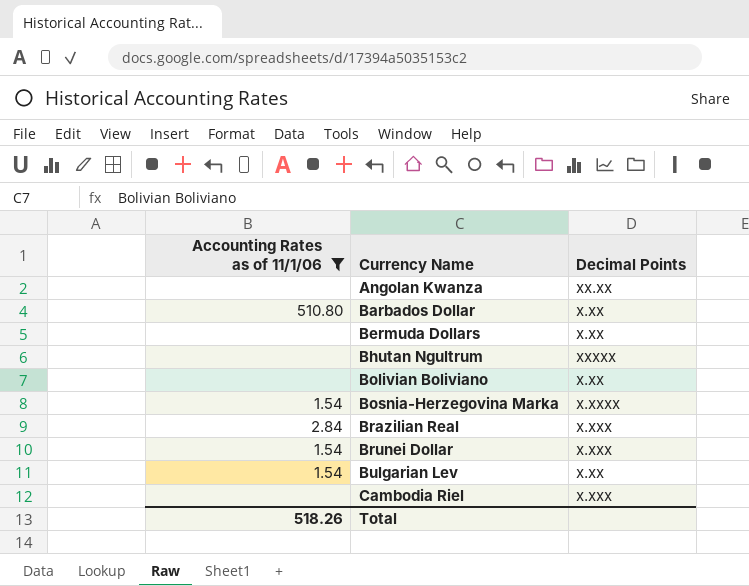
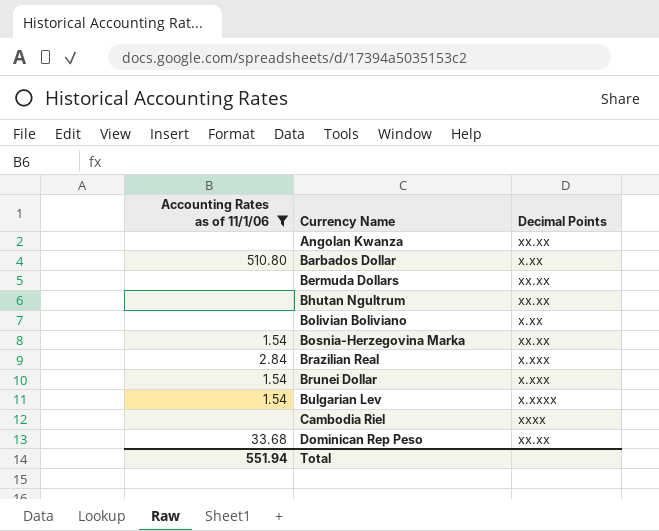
Bermuda Dollars | Decimal Points: x.xx -> xx.xx
Bhutan Ngultrum | Decimal Points: xxxxx -> xx.xx
Bosnia-Herzegovina Marka | Decimal Points: x.xxxx -> xx.xx
Bulgarian Lev | Decimal Points: x.xx -> x.xxxx
Cambodia Riel | Decimal Points: x.xxx -> xxxx
row Dominican Rep Peso: none -> 33.68 | xx.xx
Total | Accounting Rates as of 11/1/06: 518.26 -> 551.94

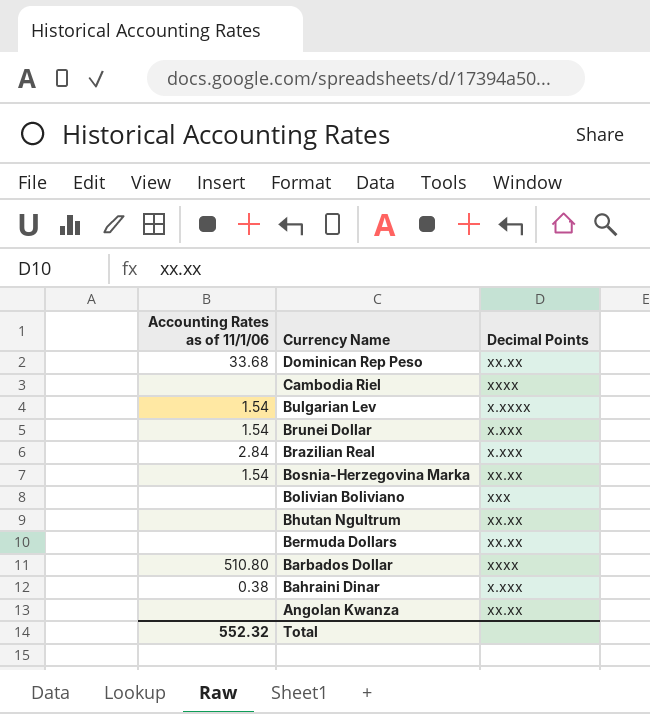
filter: Accounting Rates as of 11/1/06 != 0.38 -> none
row order: Currency Name ascending -> Currency Name descending
Bolivian Boliviano | Decimal Points: x.xx -> xxx
Barbados Dollar | Decimal Points: x.xx -> xxxx
Total | Accounting Rates as of 11/1/06: 551.94 -> 552.32

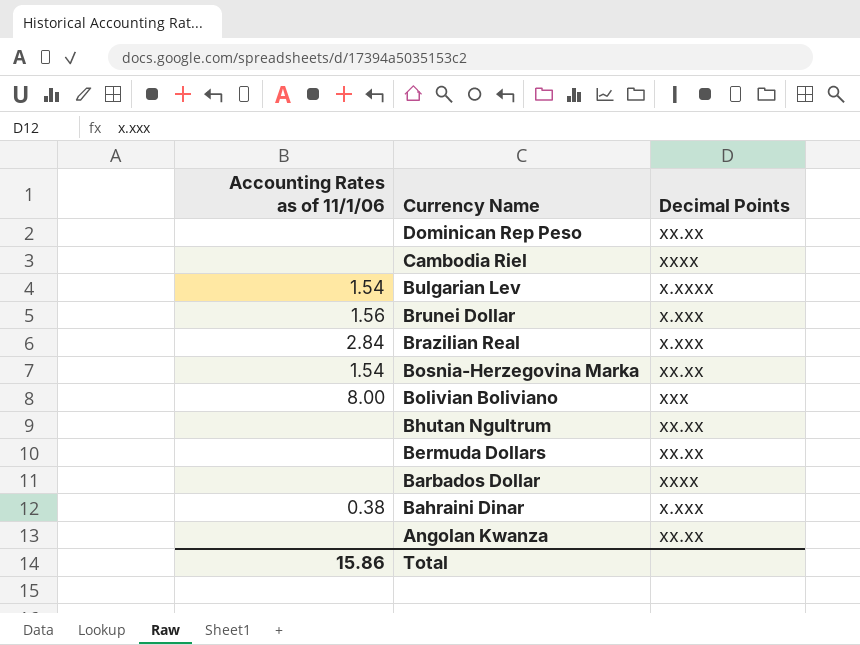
Dominican Rep Peso | Accounting Rates as of 11/1/06: 33.68 -> none
Brunei Dollar | Accounting Rates as of 11/1/06: 1.54 -> 1.56
Bolivian Boliviano | Accounting Rates as of 11/1/06: none -> 8.00
Barbados Dollar | Accounting Rates as of 11/1/06: 510.80 -> none
Total | Accounting Rates as of 11/1/06: 552.32 -> 15.86

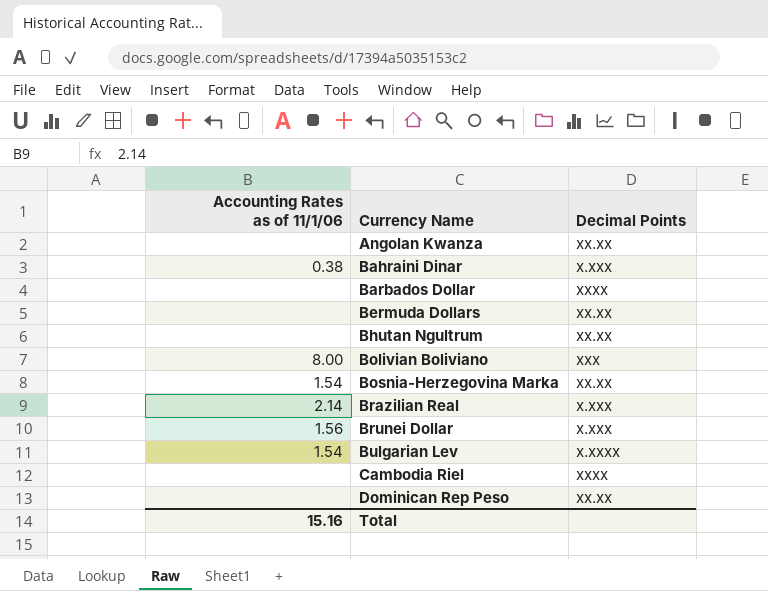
row order: Currency Name descending -> Currency Name ascending
Brazilian Real | Accounting Rates as of 11/1/06: 2.84 -> 2.14
Total | Accounting Rates as of 11/1/06: 15.86 -> 15.16

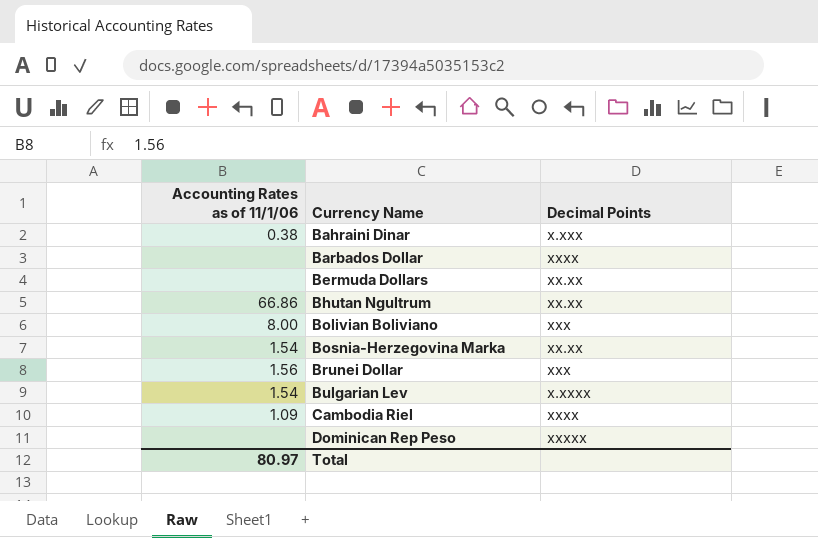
row Angolan Kwanza: none | xx.xx -> none
row Brazilian Real: 2.14 | x.xxx -> none
Bhutan Ngultrum | Accounting Rates as of 11/1/06: none -> 66.86
Brunei Dollar | Decimal Points: x.xxx -> xxx
Cambodia Riel | Accounting Rates as of 11/1/06: none -> 1.09
Dominican Rep Peso | Decimal Points: xx.xx -> xxxxx
Total | Accounting Rates as of 11/1/06: 15.16 -> 80.97

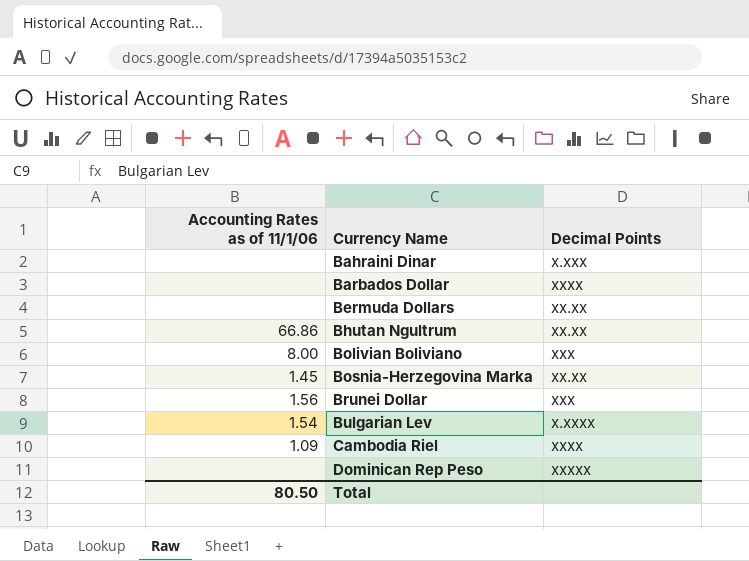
Bahraini Dinar | Accounting Rates as of 11/1/06: 0.38 -> none
Bosnia-Herzegovina Marka | Accounting Rates as of 11/1/06: 1.54 -> 1.45
Total | Accounting Rates as of 11/1/06: 80.97 -> 80.50

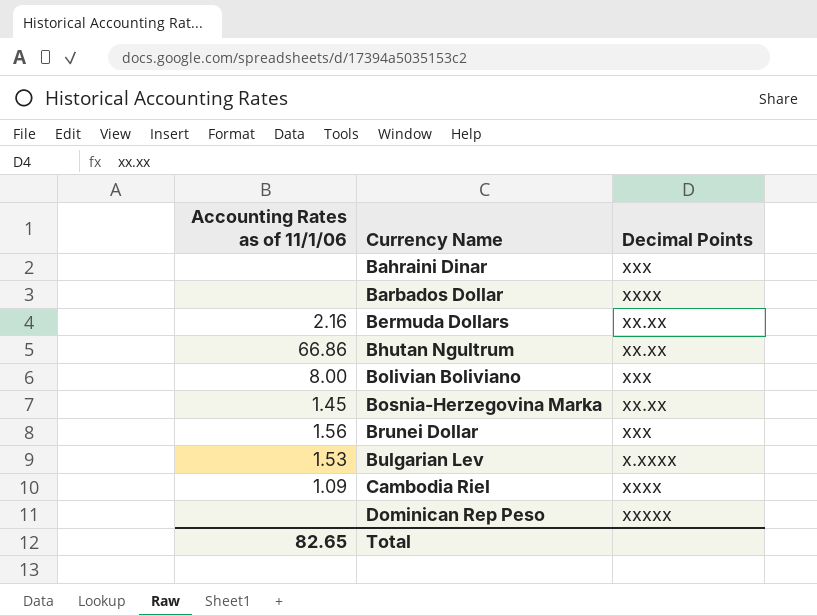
Bahraini Dinar | Decimal Points: x.xxx -> xxx
Bermuda Dollars | Accounting Rates as of 11/1/06: none -> 2.16
Bulgarian Lev | Accounting Rates as of 11/1/06: 1.54 -> 1.53
Total | Accounting Rates as of 11/1/06: 80.50 -> 82.65

